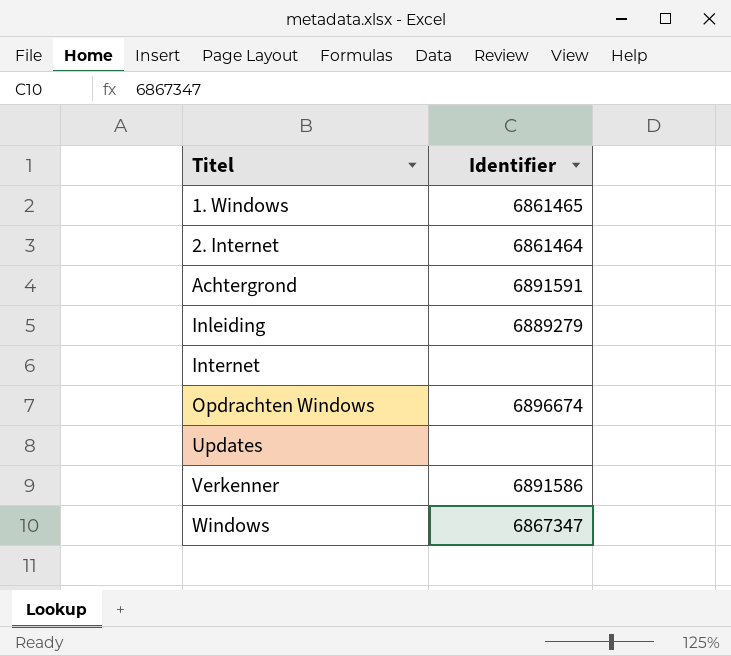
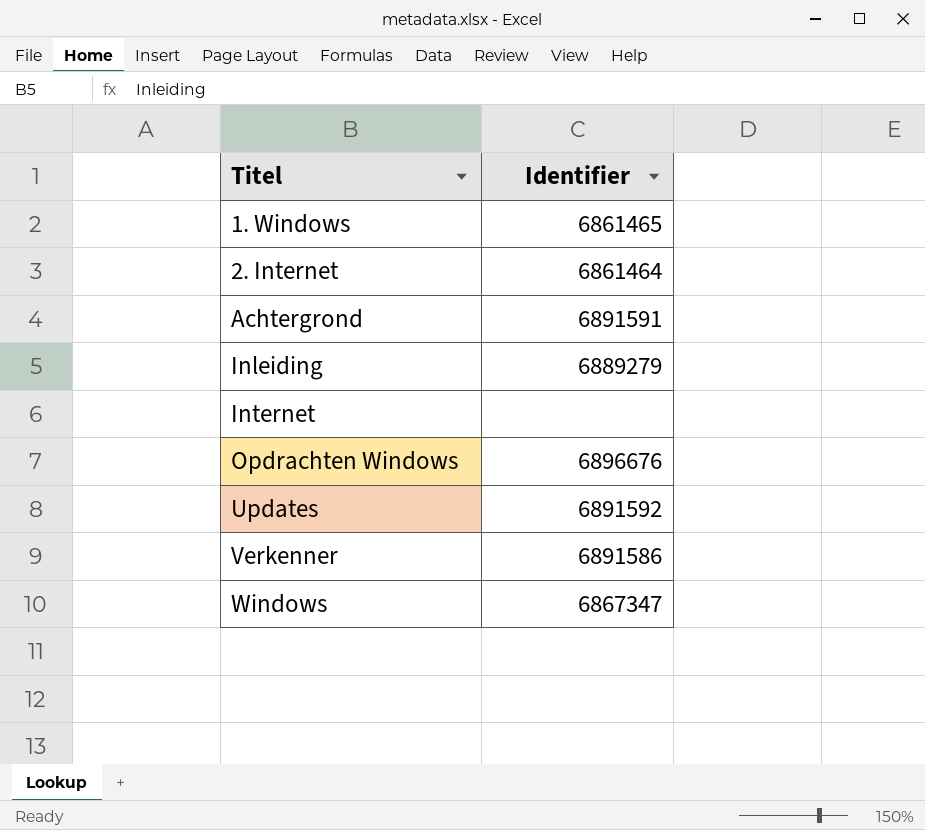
Opdrachten Windows | Identifier: 6896674 -> 6896676
Updates | Identifier: none -> 6891592

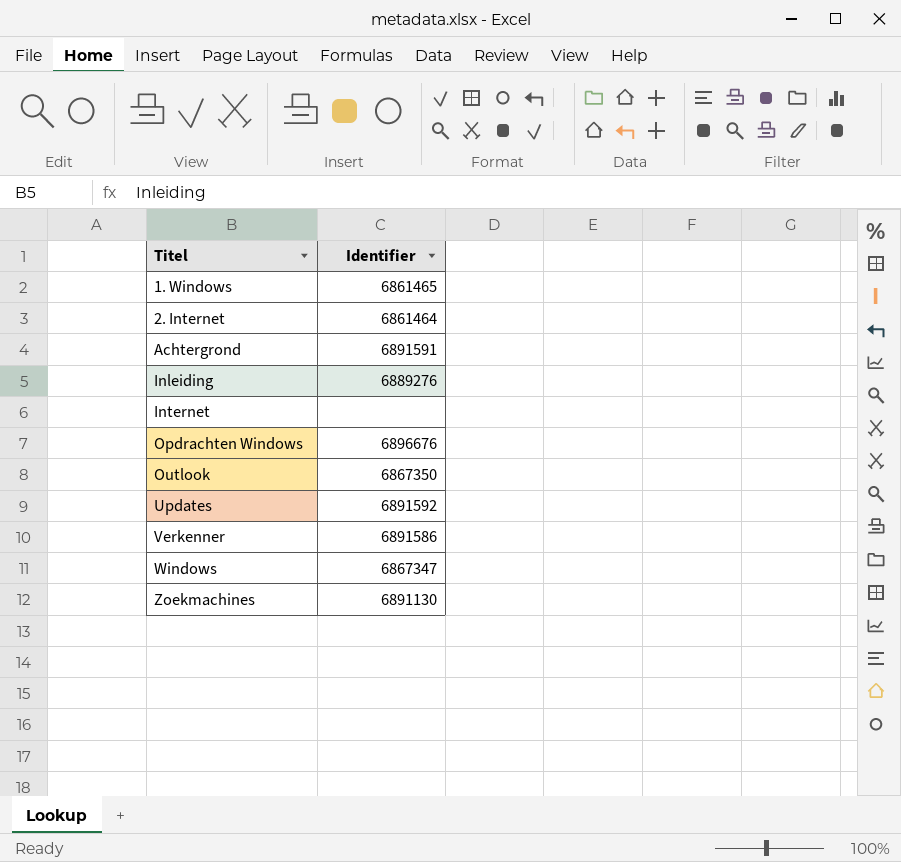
Inleiding | Identifier: 6889279 -> 6889276
row Outlook: none -> 6867350
row Zoekmachines: none -> 6891130

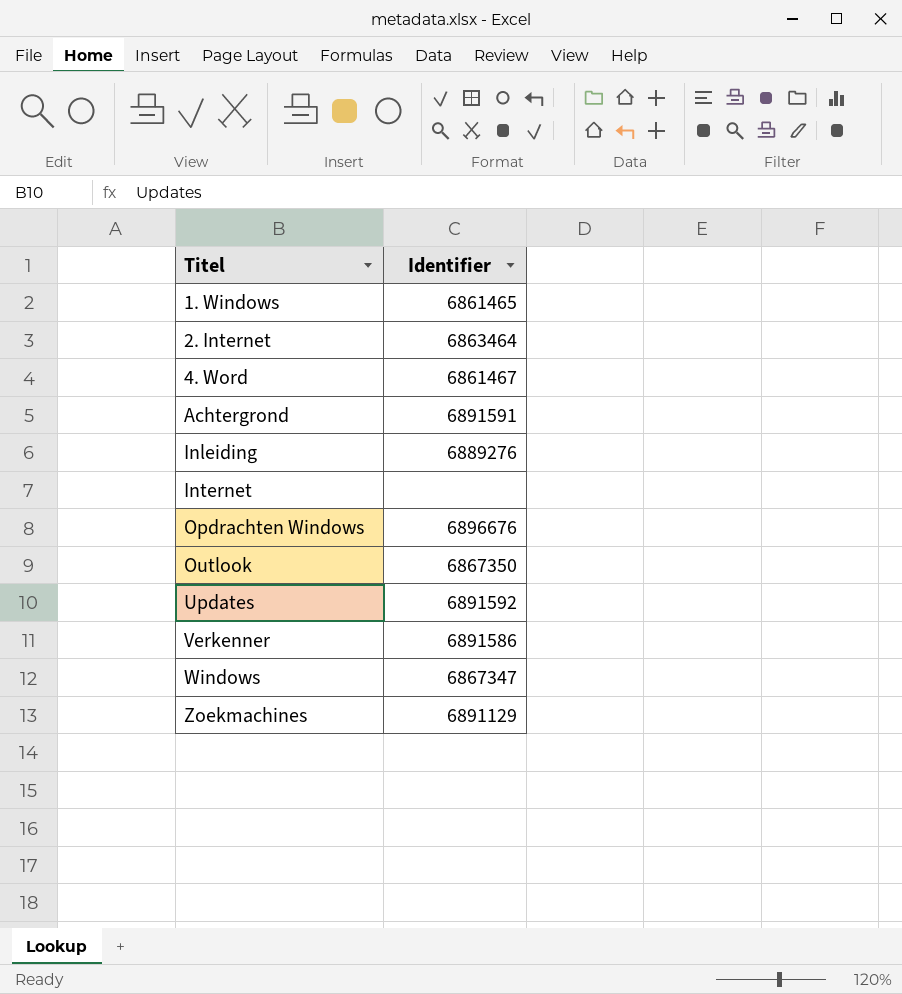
2. Internet | Identifier: 6861464 -> 6863464
row 4. Word: none -> 6861467
Zoekmachines | Identifier: 6891130 -> 6891129

